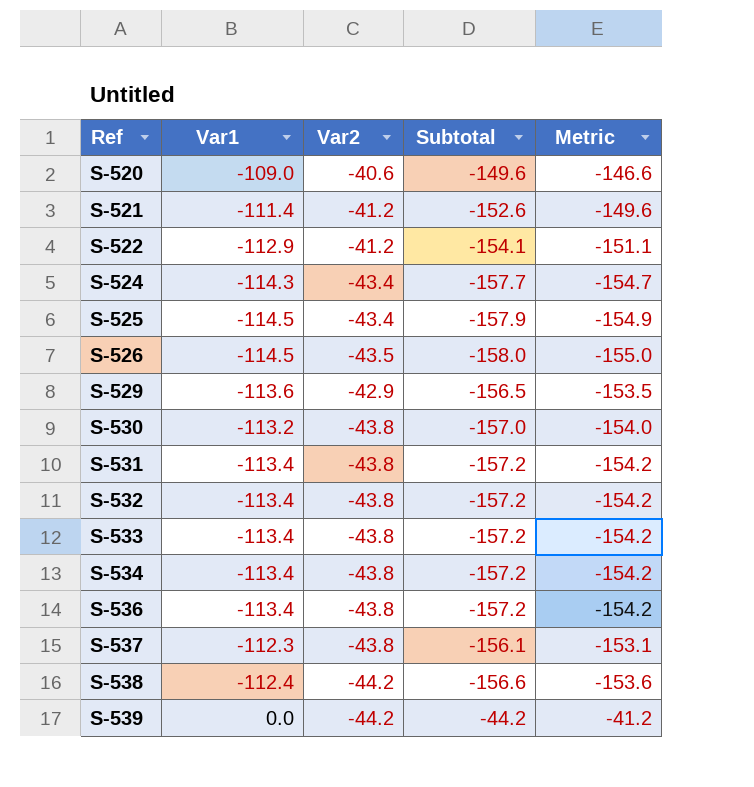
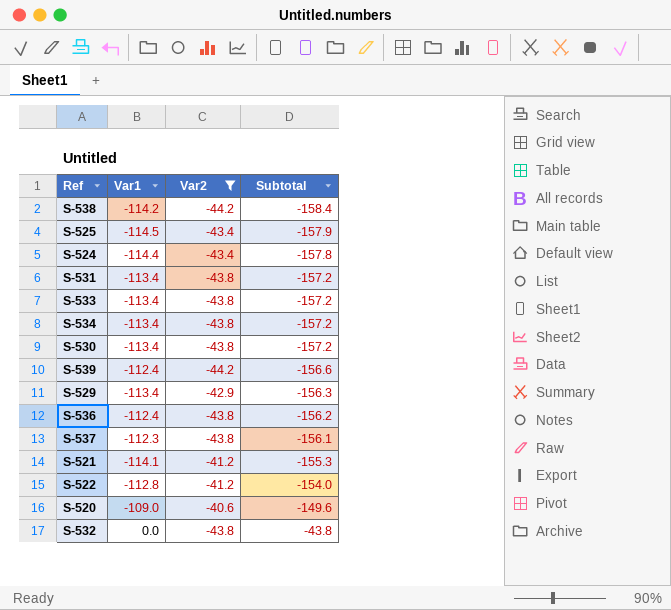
filter: none -> Var2 != -43.5
row order: Ref ascending -> Subtotal ascending
column Metric | formula: [Subtotal] + 3 -> none
S-538 | Var1: -112.4 -> -114.2
S-538 | Subtotal: -156.6 -> -158.4
S-524 | Var1: -114.3 -> -114.4
S-524 | Subtotal: -157.7 -> -157.8
S-530 | Var1: -113.2 -> -113.4
S-530 | Subtotal: -157.0 -> -157.2
S-539 | Var1: 0.0 -> -112.4
S-539 | Subtotal: -44.2 -> -156.6
S-529 | Var1: -113.6 -> -113.4
S-529 | Subtotal: -156.5 -> -156.3
S-536 | Var1: -113.4 -> -112.4
S-536 | Subtotal: -157.2 -> -156.2
S-521 | Var1: -111.4 -> -114.1
S-521 | Subtotal: -152.6 -> -155.3
S-522 | Var1: -112.9 -> -112.8
S-522 | Subtotal: -154.1 -> -154.0
S-532 | Var1: -113.4 -> 0.0
S-532 | Subtotal: -157.2 -> -43.8

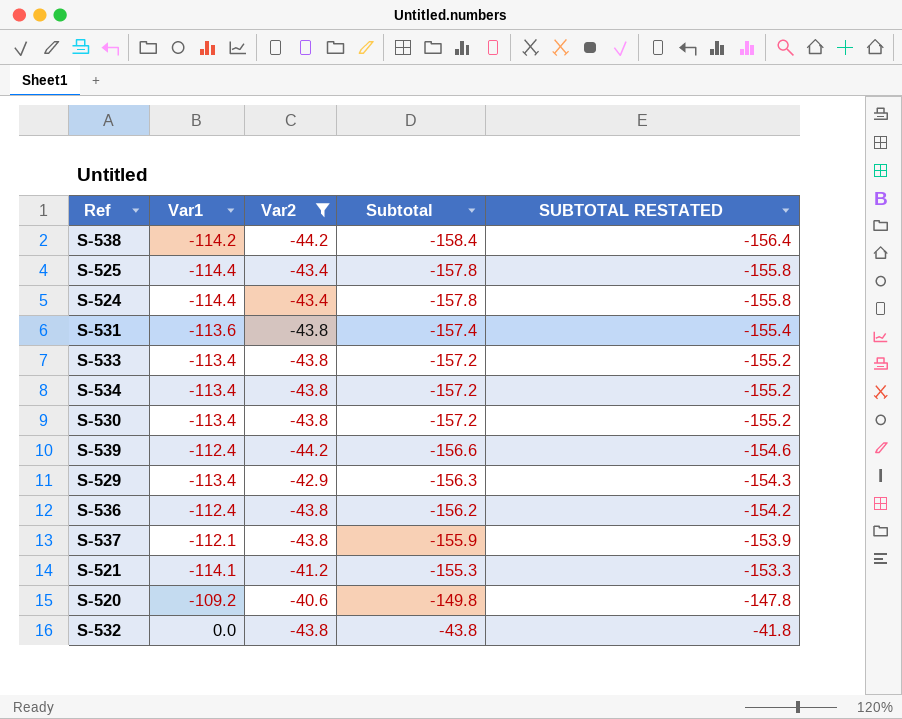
column SUBTOTAL RESTATED | formula: none -> [Subtotal] + 2
row S-522: -112.8 | -41.2 | -154.0 -> none
S-525 | Var1: -114.5 -> -114.4
S-525 | Subtotal: -157.9 -> -157.8
S-531 | Var1: -113.4 -> -113.6
S-531 | Subtotal: -157.2 -> -157.4
S-537 | Var1: -112.3 -> -112.1
S-537 | Subtotal: -156.1 -> -155.9
S-520 | Var1: -109.0 -> -109.2
S-520 | Subtotal: -149.6 -> -149.8

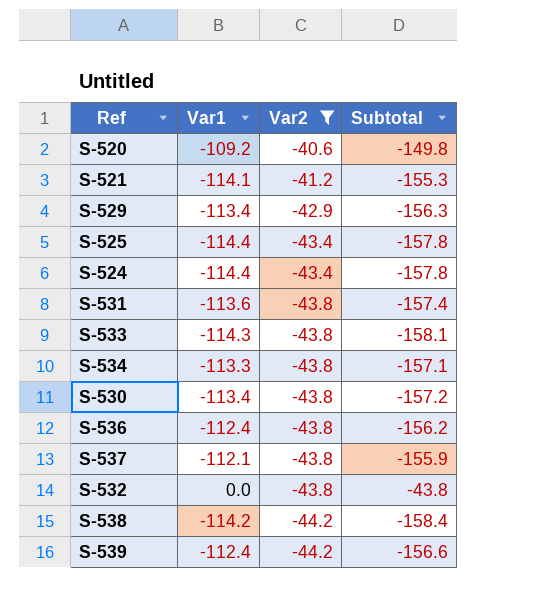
row order: Subtotal ascending -> Var2 descending
column SUBTOTAL RESTATED | formula: [Subtotal] + 2 -> none
S-533 | Var1: -113.4 -> -114.3
S-533 | Subtotal: -157.2 -> -158.1
S-534 | Var1: -113.4 -> -113.3
S-534 | Subtotal: -157.2 -> -157.1

